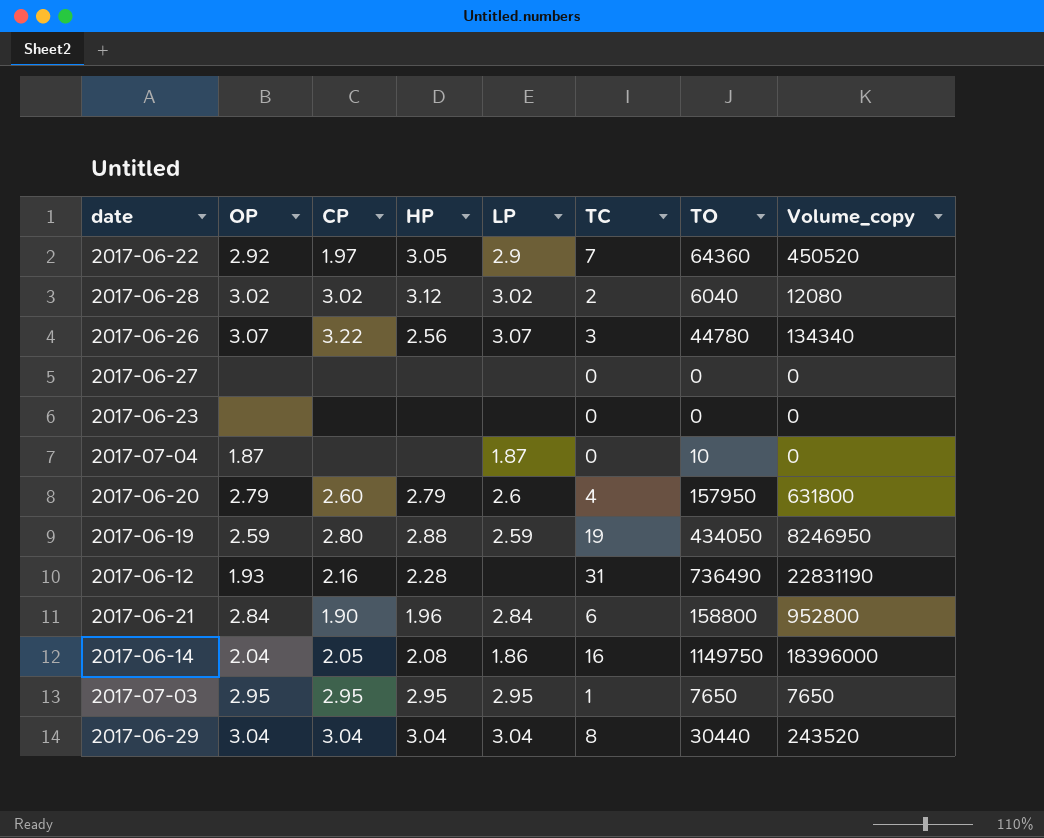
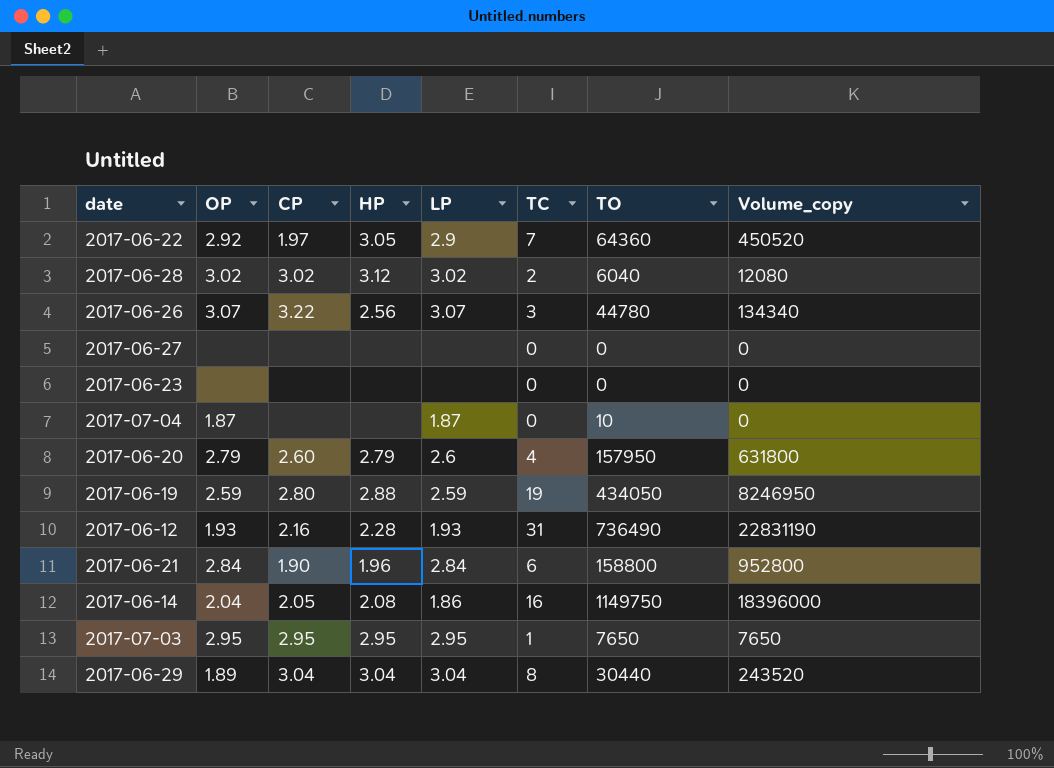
2017-06-12 | LP: none -> 1.93
2017-06-29 | OP: 3.04 -> 1.89

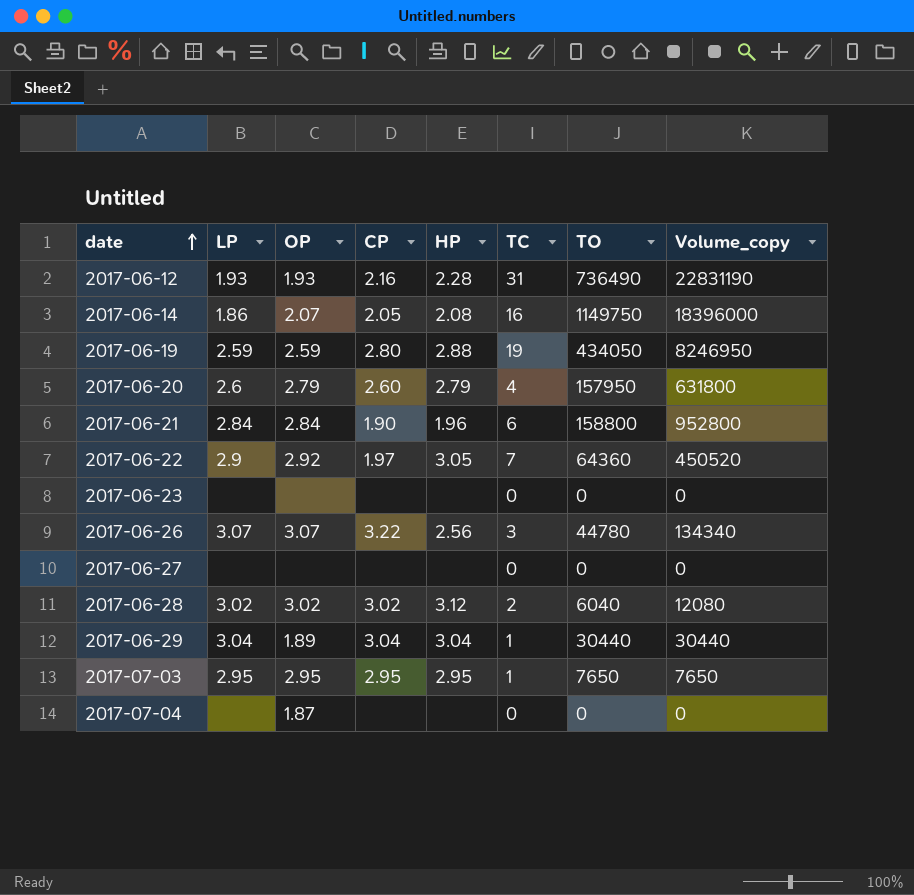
row order: none -> date ascending
column LP | position: 5 -> 2
2017-06-14 | OP: 2.04 -> 2.07
2017-06-29 | TC: 8 -> 1
2017-06-29 | Volume_copy: 243520 -> 30440
2017-07-04 | LP: 1.87 -> none
2017-07-04 | TO: 10 -> 0

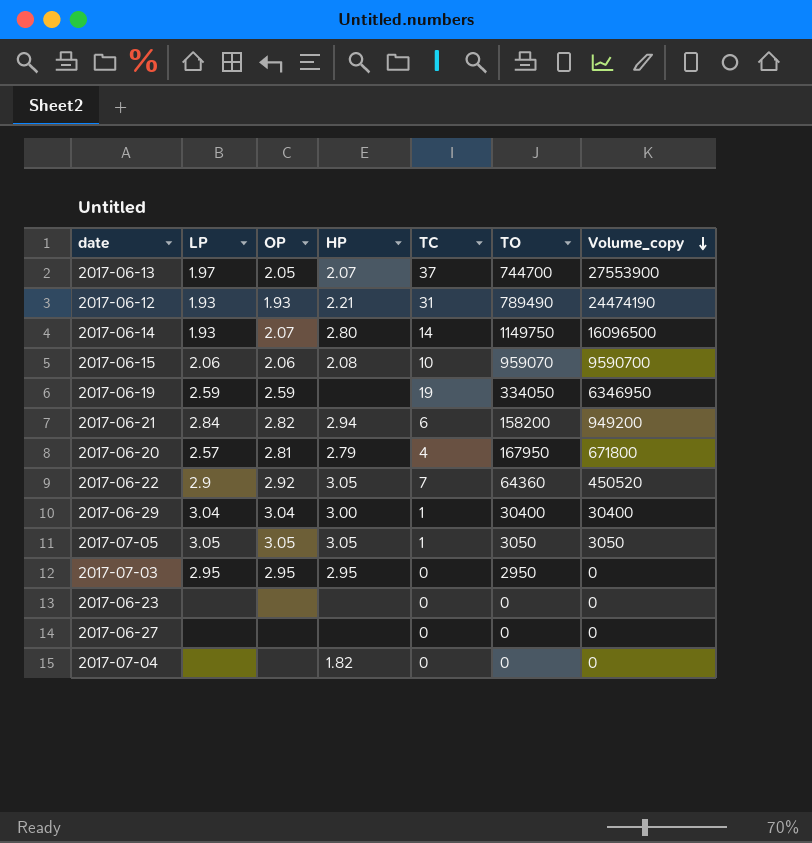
row order: date ascending -> Volume_copy descending
column CP | position: 4 -> none
row 2017-06-26: 3.07 | 3.07 | 3.22 | 2.56 | 3 | 44780 | 134340 -> none
row 2017-06-28: 3.02 | 3.02 | 3.02 | 3.12 | 2 | 6040 | 12080 -> none
row 2017-06-13: none -> 1.97 | 2.05 | 2.07 | 37 | 744700 | 27553900
2017-06-12 | HP: 2.28 -> 2.21
2017-06-12 | TO: 736490 -> 789490
2017-06-12 | Volume_copy: 22831190 -> 24474190
2017-06-14 | LP: 1.86 -> 1.93
2017-06-14 | HP: 2.08 -> 2.80
2017-06-14 | TC: 16 -> 14
2017-06-14 | Volume_copy: 18396000 -> 16096500
row 2017-06-15: none -> 2.06 | 2.06 | 2.08 | 10 | 959070 | 9590700
2017-06-19 | HP: 2.88 -> none
2017-06-19 | TO: 434050 -> 334050
2017-06-19 | Volume_copy: 8246950 -> 6346950
2017-06-21 | OP: 2.84 -> 2.82
2017-06-21 | HP: 1.96 -> 2.94
2017-06-21 | TO: 158800 -> 158200
2017-06-21 | Volume_copy: 952800 -> 949200
2017-06-20 | LP: 2.6 -> 2.57
2017-06-20 | OP: 2.79 -> 2.81
2017-06-20 | TO: 157950 -> 167950
2017-06-20 | Volume_copy: 631800 -> 671800
2017-06-29 | OP: 1.89 -> 3.04
2017-06-29 | HP: 3.04 -> 3.00
2017-06-29 | TO: 30440 -> 30400
2017-06-29 | Volume_copy: 30440 -> 30400
row 2017-07-05: none -> 3.05 | 3.05 | 3.05 | 1 | 3050 | 3050
2017-07-03 | TC: 1 -> 0
2017-07-03 | TO: 7650 -> 2950
2017-07-03 | Volume_copy: 7650 -> 0
2017-07-04 | OP: 1.87 -> none
2017-07-04 | HP: none -> 1.82

